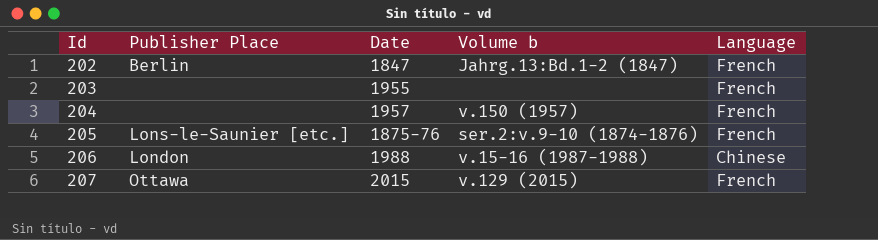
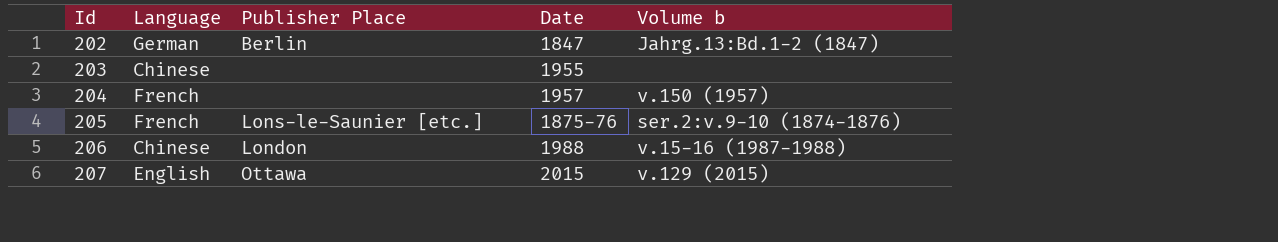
column Language | position: 5 -> 2
202 | Language: French -> German
203 | Language: French -> Chinese
207 | Language: French -> English

